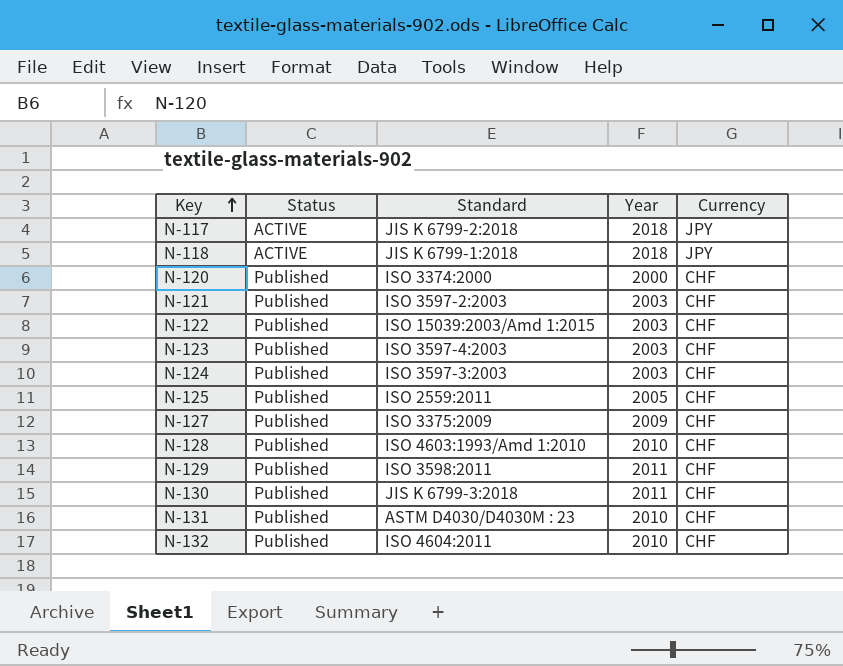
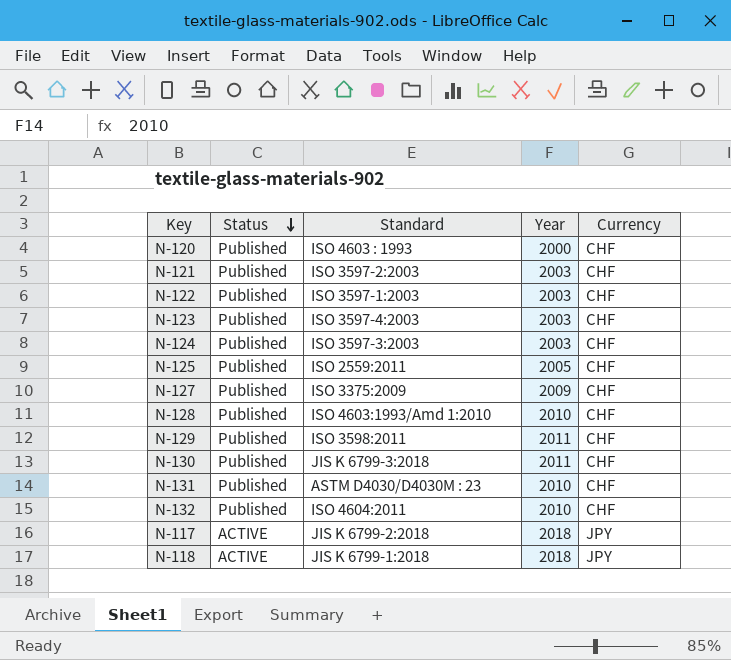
row order: Key ascending -> Status descending
N-120 | Standard: ISO 3374:2000 -> ISO 4603 : 1993
N-122 | Standard: ISO 15039:2003/Amd 1:2015 -> ISO 3597-1:2003

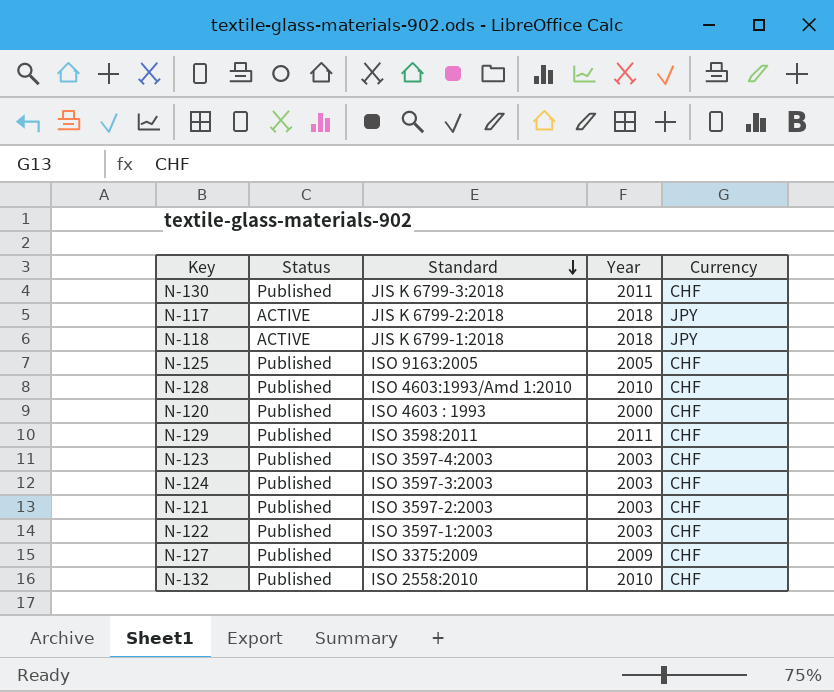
row order: Status descending -> Standard descending
row N-131: Published | ASTM D4030/D4030M : 23 | 2010 | CHF -> none
N-125 | Standard: ISO 2559:2011 -> ISO 9163:2005
N-132 | Standard: ISO 4604:2011 -> ISO 2558:2010

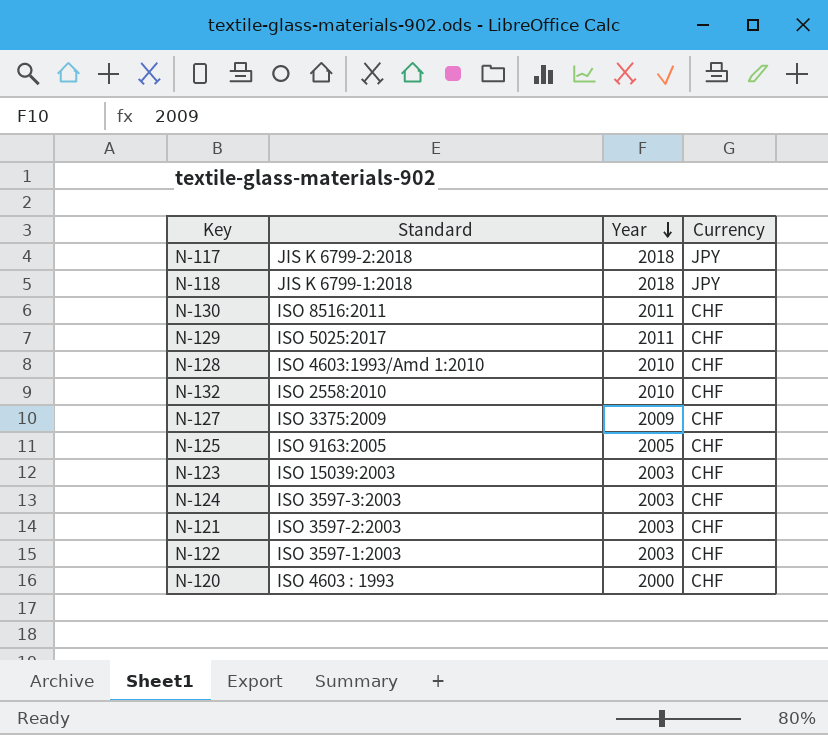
row order: Standard descending -> Year descending
column Status | position: 2 -> none
N-130 | Standard: JIS K 6799-3:2018 -> ISO 8516:2011
N-129 | Standard: ISO 3598:2011 -> ISO 5025:2017
N-123 | Standard: ISO 3597-4:2003 -> ISO 15039:2003

